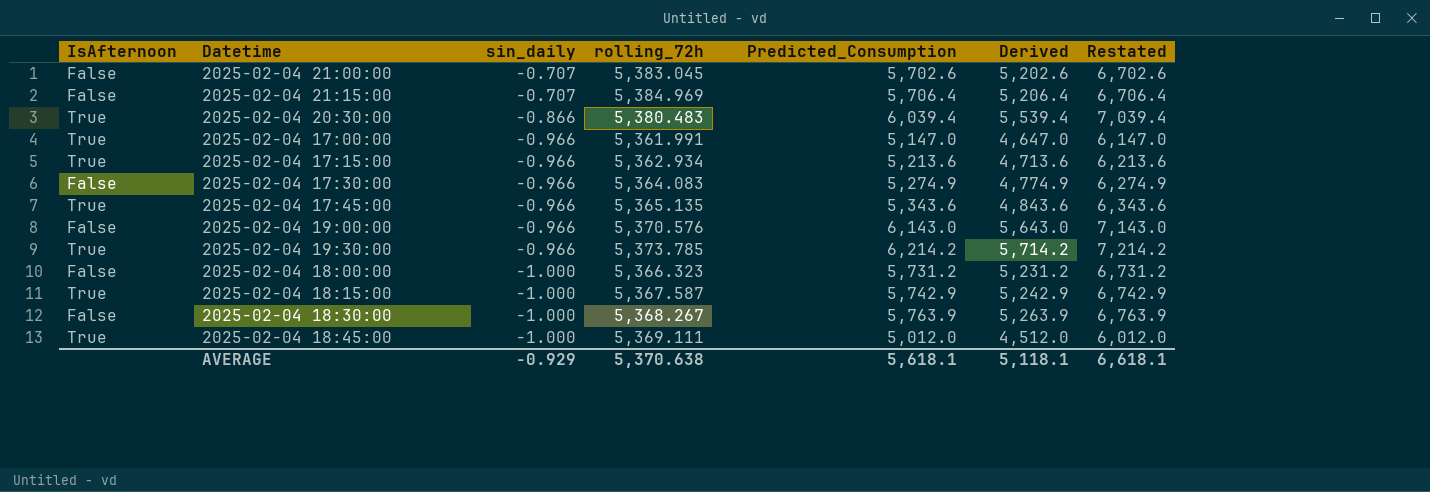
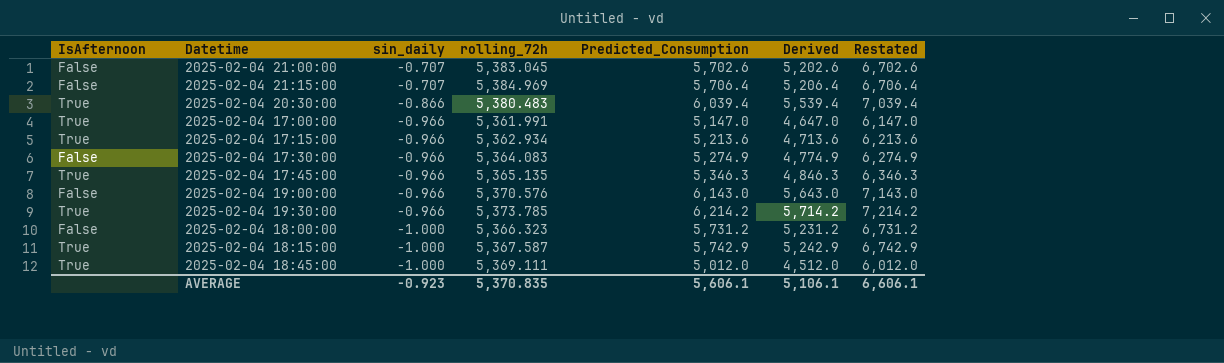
row 2025-02-04 18:30:00: False | -1.000 | 5,368.267 | 5,763.9 | 5,263.9 | 6,763.9 -> none
2025-02-04 17:45:00 | Predicted_Consumption: 5,343.6 -> 5,346.3
2025-02-04 17:45:00 | Derived: 4,843.6 -> 4,846.3
2025-02-04 17:45:00 | Restated: 6,343.6 -> 6,346.3
AVERAGE | sin_daily: -0.929 -> -0.923
AVERAGE | rolling_72h: 5,370.638 -> 5,370.835
AVERAGE | Predicted_Consumption: 5,618.1 -> 5,606.1
AVERAGE | Derived: 5,118.1 -> 5,106.1
AVERAGE | Restated: 6,618.1 -> 6,606.1

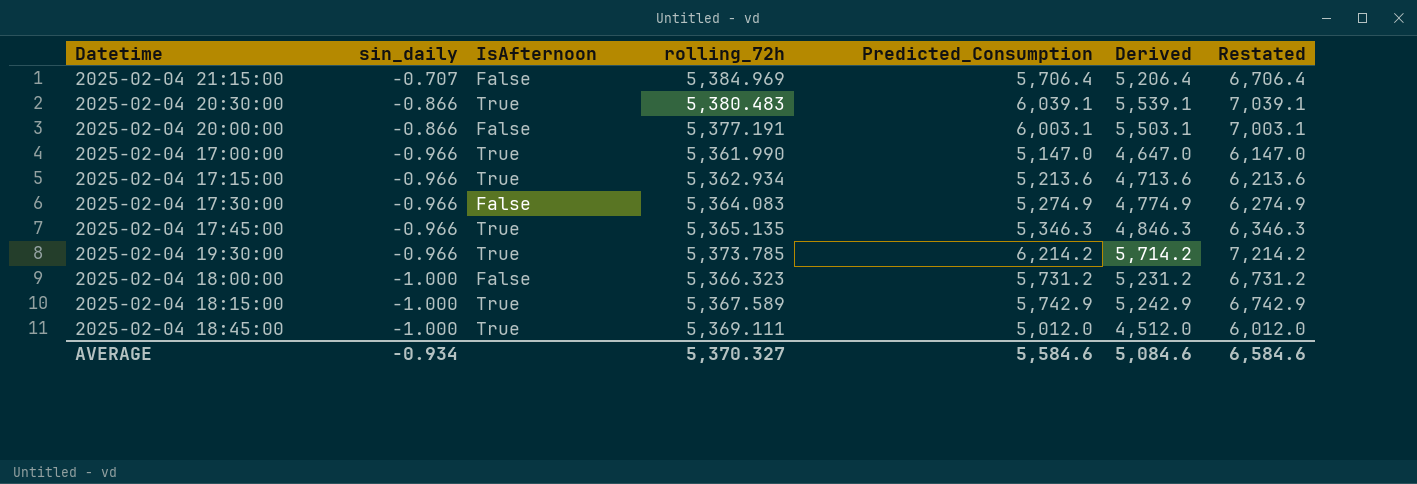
column IsAfternoon | position: 1 -> 3
row 2025-02-04 21:00:00: False | -0.707 | 5,383.045 | 5,702.6 | 5,202.6 | 6,702.6 -> none
row 2025-02-04 19:00:00: False | -0.966 | 5,370.576 | 6,143.0 | 5,643.0 | 7,143.0 -> none
2025-02-04 20:30:00 | Predicted_Consumption: 6,039.4 -> 6,039.1
2025-02-04 20:30:00 | Derived: 5,539.4 -> 5,539.1
2025-02-04 20:30:00 | Restated: 7,039.4 -> 7,039.1
row 2025-02-04 20:00:00: none -> -0.866 | False | 5,377.191 | 6,003.1 | 5,503.1 | 7,003.1
2025-02-04 17:00:00 | rolling_72h: 5,361.991 -> 5,361.990
2025-02-04 18:15:00 | rolling_72h: 5,367.587 -> 5,367.589
AVERAGE | sin_daily: -0.923 -> -0.934
AVERAGE | rolling_72h: 5,370.835 -> 5,370.327
AVERAGE | Predicted_Consumption: 5,606.1 -> 5,584.6
AVERAGE | Derived: 5,106.1 -> 5,084.6
AVERAGE | Restated: 6,606.1 -> 6,584.6

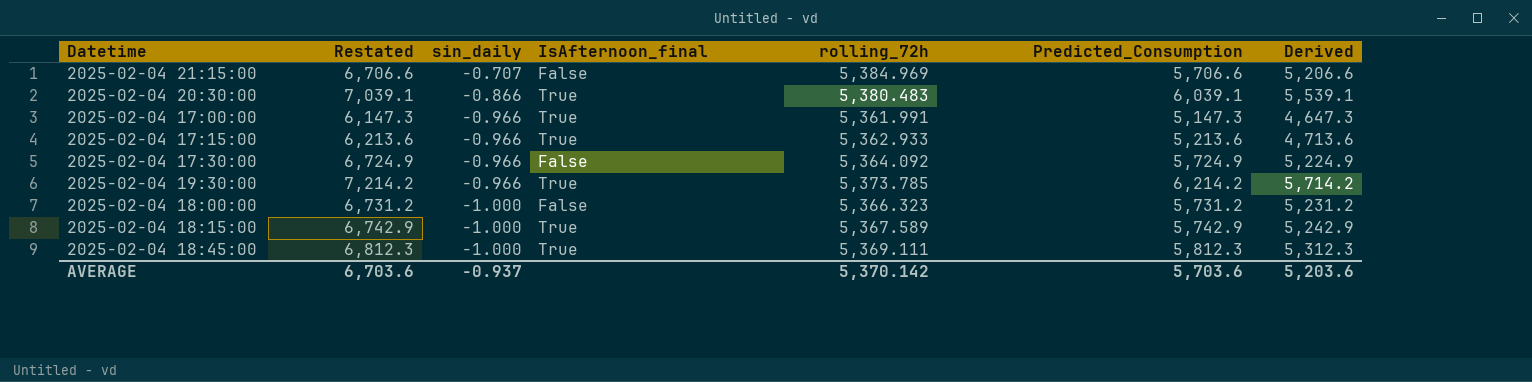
column Restated | position: 7 -> 2
column name: IsAfternoon -> IsAfternoon_final
row 2025-02-04 20:00:00: -0.866 | False | 5,377.191 | 6,003.1 | 5,503.1 | 7,003.1 -> none
row 2025-02-04 17:45:00: -0.966 | True | 5,365.135 | 5,346.3 | 4,846.3 | 6,346.3 -> none
2025-02-04 21:15:00 | Restated: 6,706.4 -> 6,706.6
2025-02-04 21:15:00 | Predicted_Consumption: 5,706.4 -> 5,706.6
2025-02-04 21:15:00 | Derived: 5,206.4 -> 5,206.6
2025-02-04 17:00:00 | Restated: 6,147.0 -> 6,147.3
2025-02-04 17:00:00 | rolling_72h: 5,361.990 -> 5,361.991
2025-02-04 17:00:00 | Predicted_Consumption: 5,147.0 -> 5,147.3
2025-02-04 17:00:00 | Derived: 4,647.0 -> 4,647.3
2025-02-04 17:15:00 | rolling_72h: 5,362.934 -> 5,362.933
2025-02-04 17:30:00 | Restated: 6,274.9 -> 6,724.9
2025-02-04 17:30:00 | rolling_72h: 5,364.083 -> 5,364.092
2025-02-04 17:30:00 | Predicted_Consumption: 5,274.9 -> 5,724.9
2025-02-04 17:30:00 | Derived: 4,774.9 -> 5,224.9
2025-02-04 18:45:00 | Restated: 6,012.0 -> 6,812.3
2025-02-04 18:45:00 | Predicted_Consumption: 5,012.0 -> 5,812.3
2025-02-04 18:45:00 | Derived: 4,512.0 -> 5,312.3
AVERAGE | Restated: 6,584.6 -> 6,703.6
AVERAGE | sin_daily: -0.934 -> -0.937
AVERAGE | rolling_72h: 5,370.327 -> 5,370.142
AVERAGE | Predicted_Consumption: 5,584.6 -> 5,703.6
AVERAGE | Derived: 5,084.6 -> 5,203.6

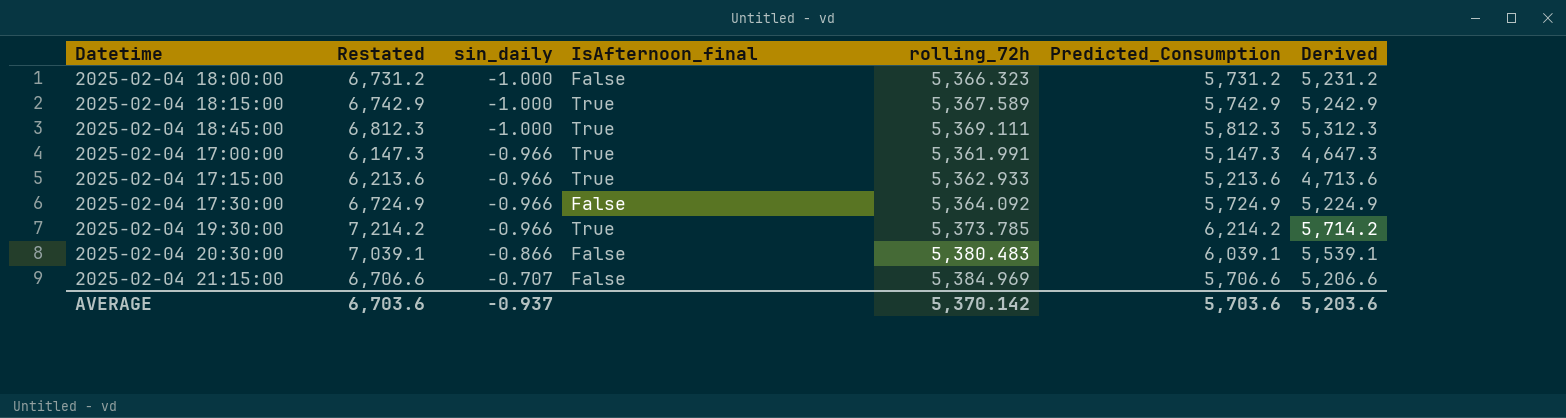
row order: sin_daily descending -> sin_daily ascending
2025-02-04 20:30:00 | IsAfternoon_final: True -> False

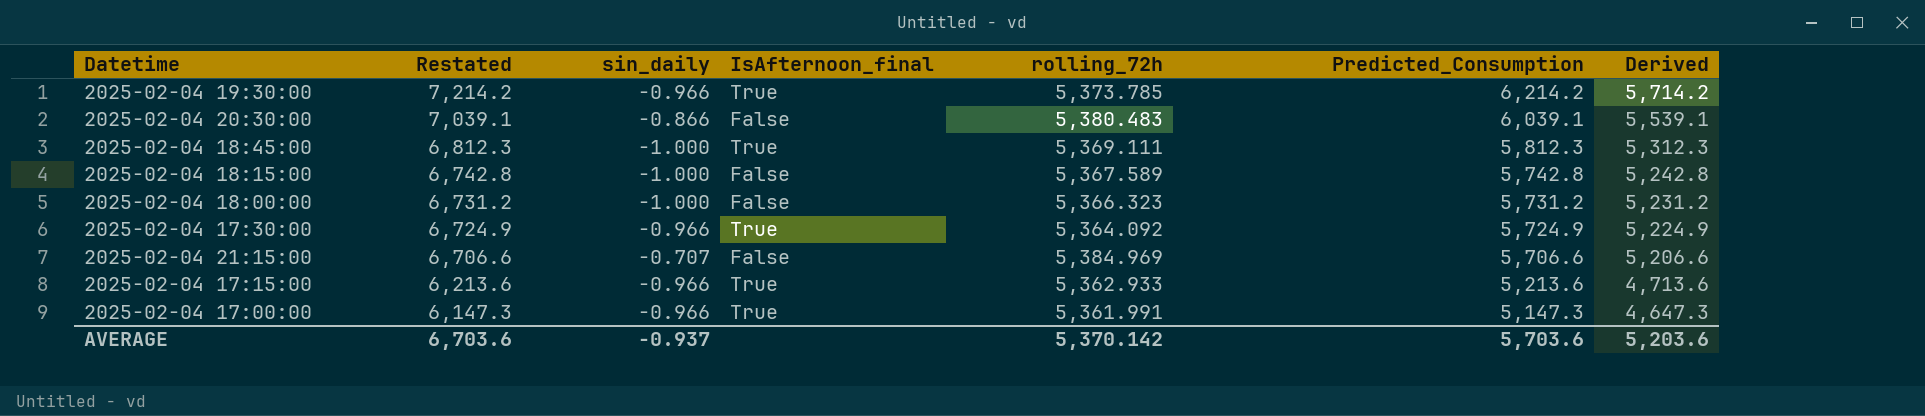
row order: sin_daily ascending -> Restated descending
2025-02-04 18:15:00 | Restated: 6,742.9 -> 6,742.8
2025-02-04 18:15:00 | IsAfternoon_final: True -> False
2025-02-04 18:15:00 | Predicted_Consumption: 5,742.9 -> 5,742.8
2025-02-04 18:15:00 | Derived: 5,242.9 -> 5,242.8
2025-02-04 17:30:00 | IsAfternoon_final: False -> True

